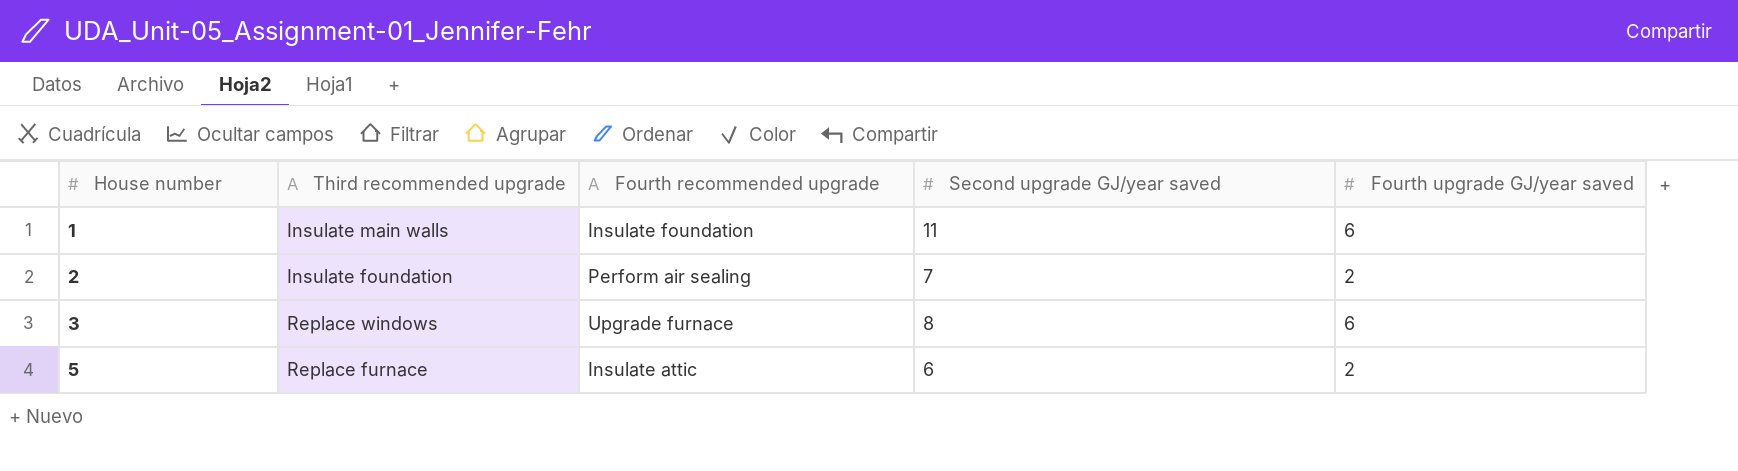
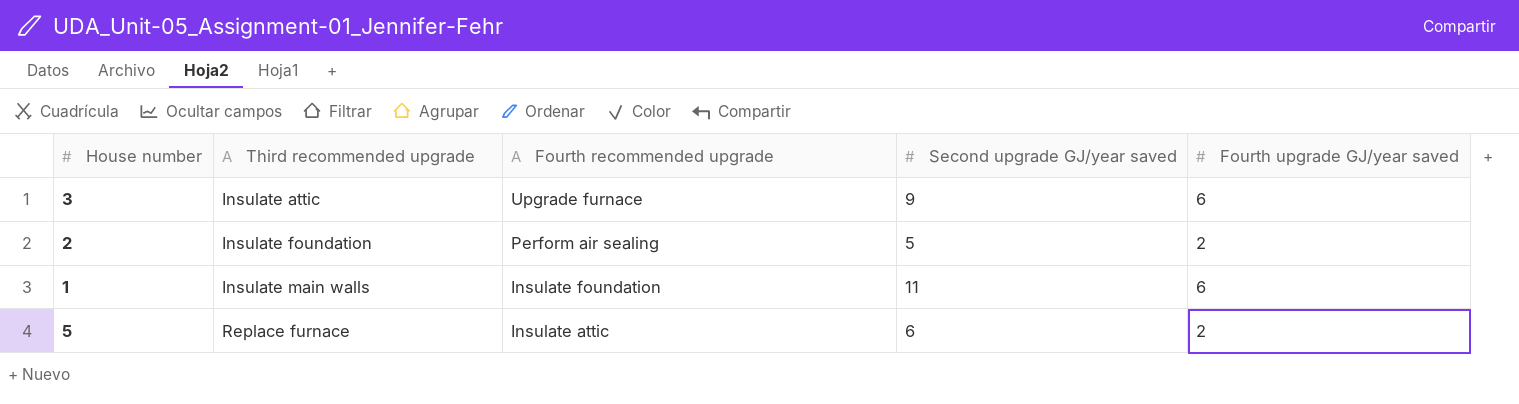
row order: House number ascending -> Third recommended upgrade ascending
3 | Third recommended upgrade: Replace windows -> Insulate attic
3 | Second upgrade GJ/year saved: 8 -> 9
2 | Second upgrade GJ/year saved: 7 -> 5

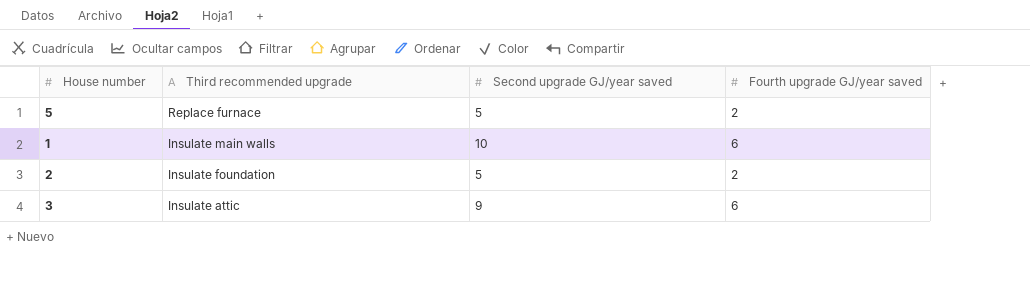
row order: Third recommended upgrade ascending -> Third recommended upgrade descending
column Fourth recommended upgrade | position: 3 -> none
5 | Second upgrade GJ/year saved: 6 -> 5
1 | Second upgrade GJ/year saved: 11 -> 10

